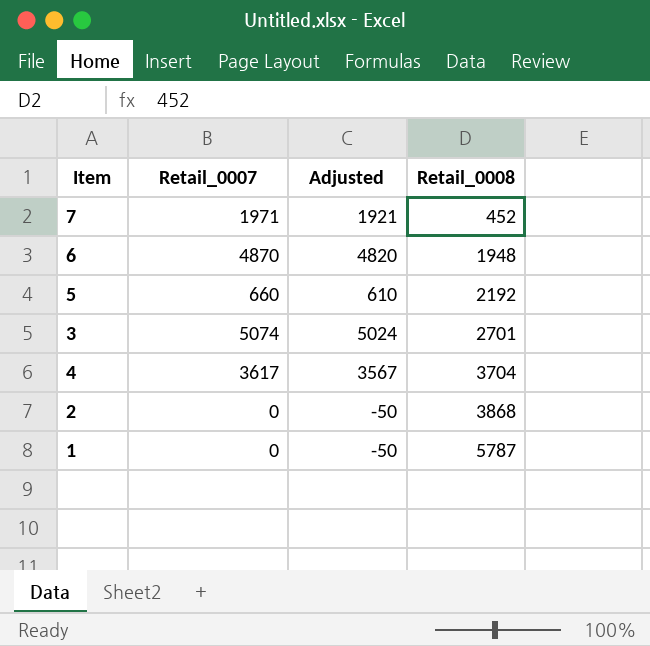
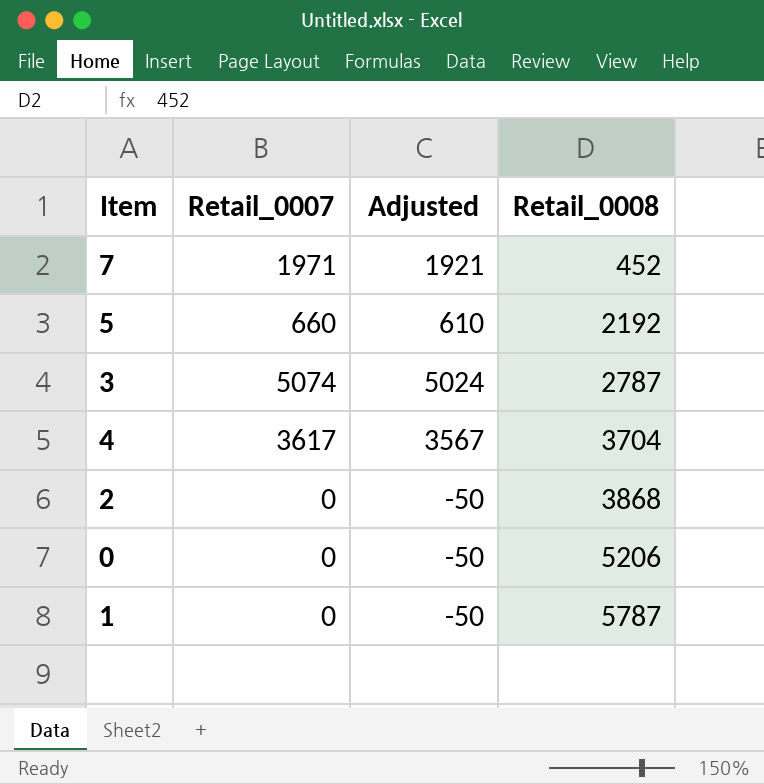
row 6: 4870 | 4820 | 1948 -> none
3 | Retail_0008: 2701 -> 2787
row 0: none -> 0 | -50 | 5206

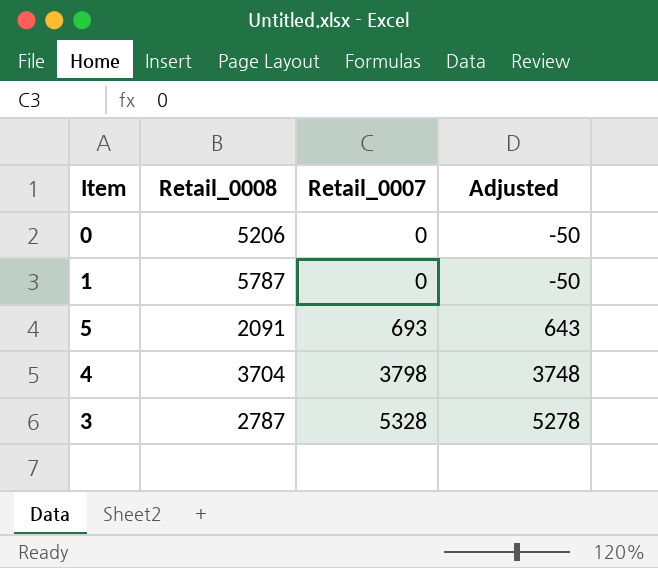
row order: Retail_0008 ascending -> Retail_0007 ascending
column Retail_0008 | position: 4 -> 2
row 7: 1971 | 1921 | 452 -> none
row 2: 0 | -50 | 3868 -> none
5 | Retail_0008: 2192 -> 2091
5 | Retail_0007: 660 -> 693
5 | Adjusted: 610 -> 643
4 | Retail_0007: 3617 -> 3798
4 | Adjusted: 3567 -> 3748
3 | Retail_0007: 5074 -> 5328
3 | Adjusted: 5024 -> 5278

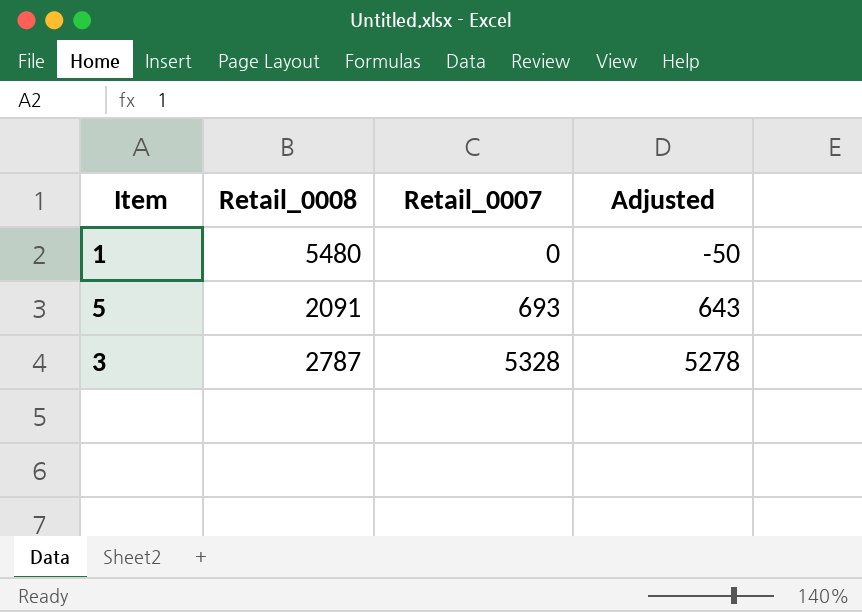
row 0: 5206 | 0 | -50 -> none
row 4: 3704 | 3798 | 3748 -> none
1 | Retail_0008: 5787 -> 5480

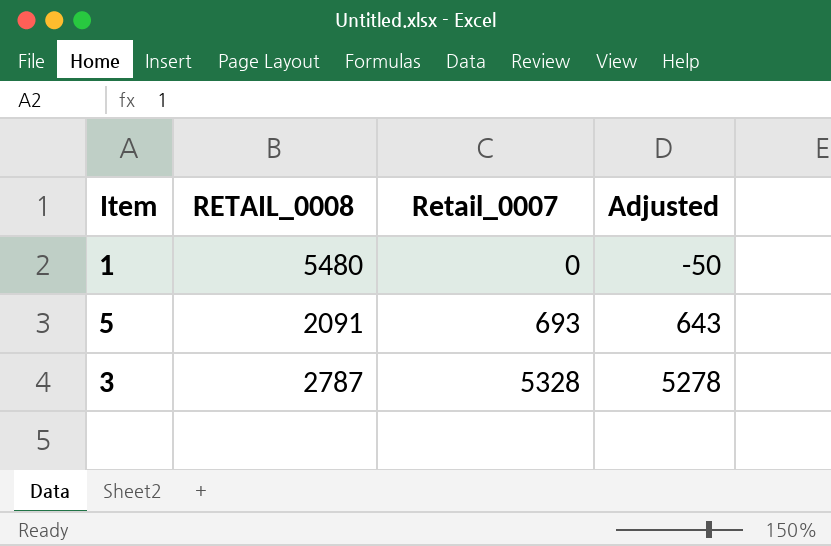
column name: Retail_0008 -> RETAIL_0008

